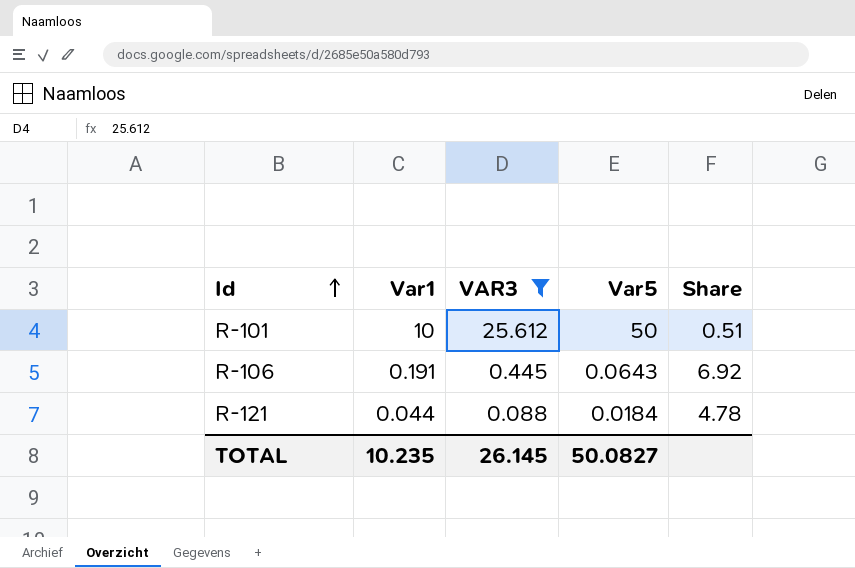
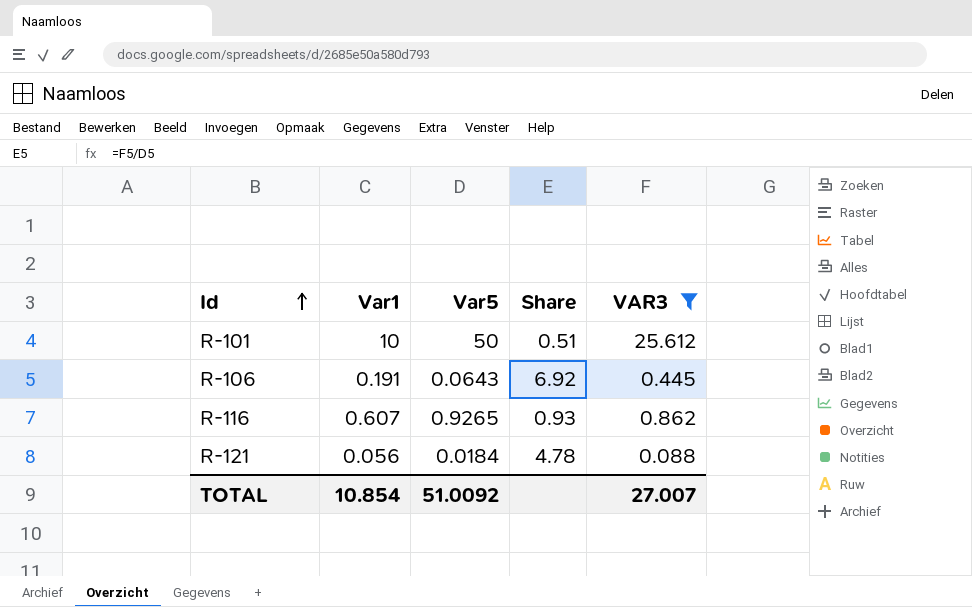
column VAR3 | position: 3 -> 5
row R-116: none -> 0.607 | 0.9265 | 0.93 | 0.862
R-121 | Var1: 0.044 -> 0.056
TOTAL | Var1: 10.235 -> 10.854
TOTAL | Var5: 50.0827 -> 51.0092
TOTAL | VAR3: 26.145 -> 27.007

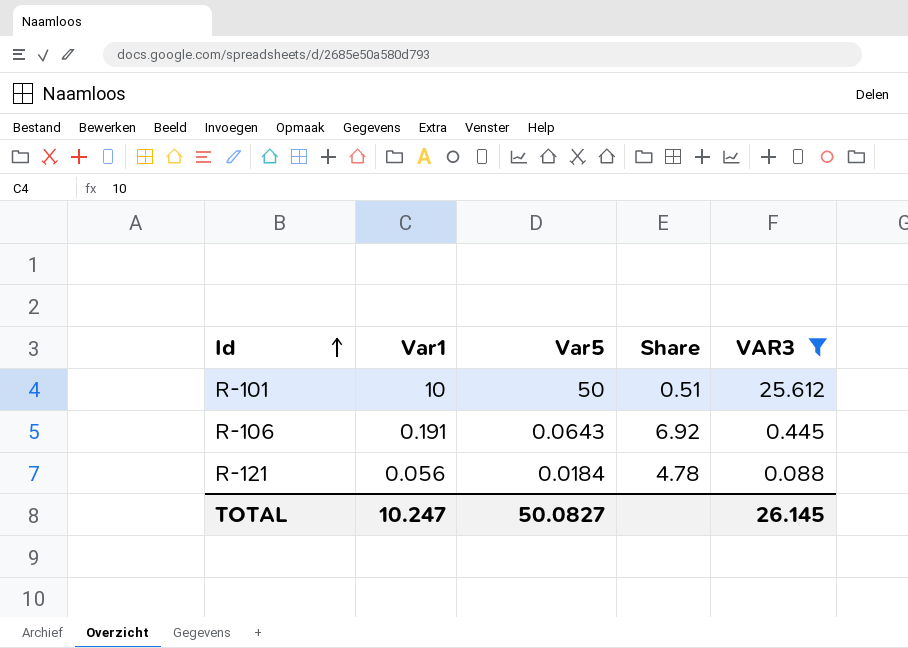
row R-116: 0.607 | 0.9265 | 0.93 | 0.862 -> none
TOTAL | Var1: 10.854 -> 10.247
TOTAL | Var5: 51.0092 -> 50.0827
TOTAL | VAR3: 27.007 -> 26.145

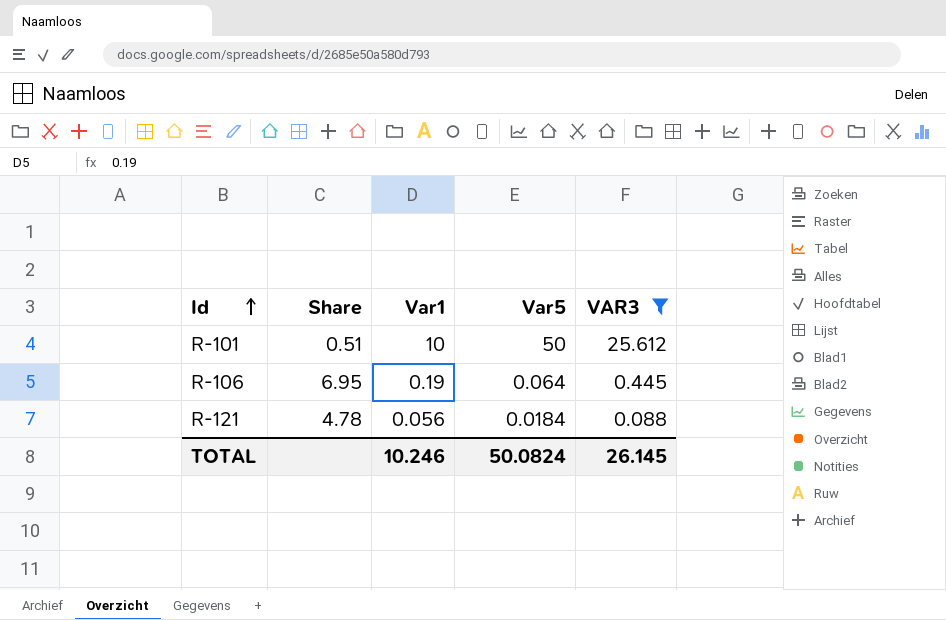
column Share | position: 4 -> 2
R-106 | Share: 6.92 -> 6.95
R-106 | Var1: 0.191 -> 0.19
R-106 | Var5: 0.0643 -> 0.064
TOTAL | Var1: 10.247 -> 10.246
TOTAL | Var5: 50.0827 -> 50.0824

